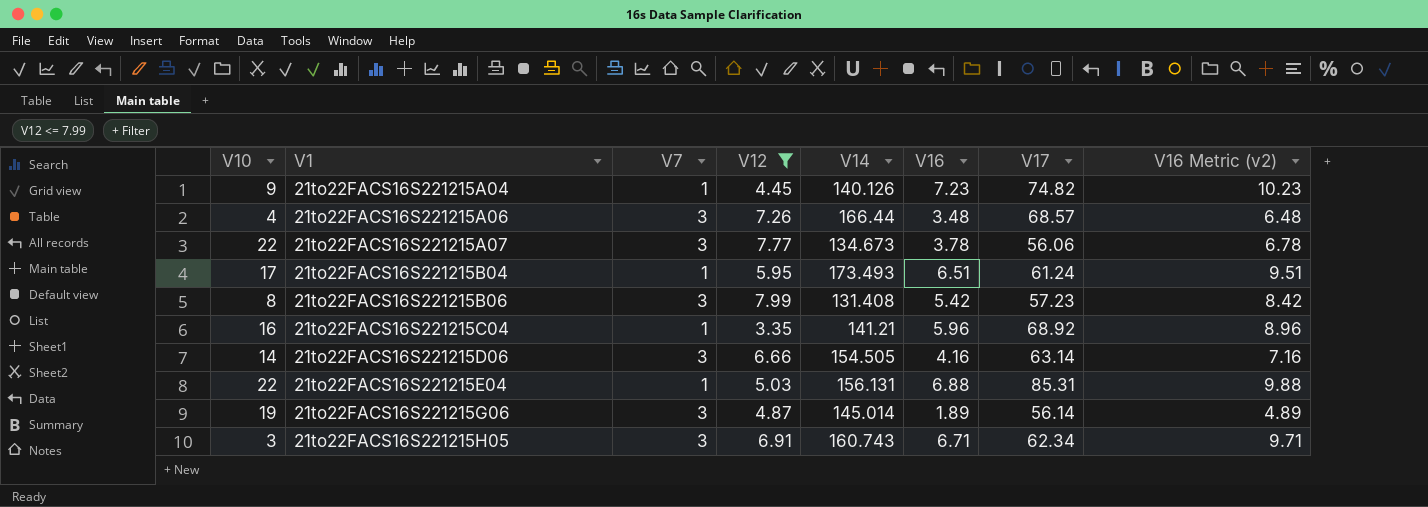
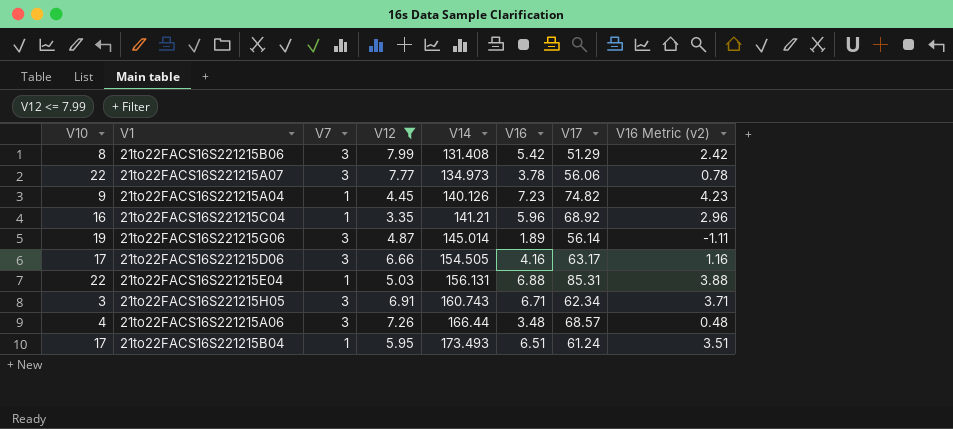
row order: V1 ascending -> V14 ascending
column V16 Metric (v2) | formula: [V16] + 3 -> [V16] - 3
21to22FACS16S221215B06 | V17: 57.23 -> 51.29
21to22FACS16S221215A07 | V14: 134.673 -> 134.973
21to22FACS16S221215D06 | V10: 14 -> 17
21to22FACS16S221215D06 | V17: 63.14 -> 63.17

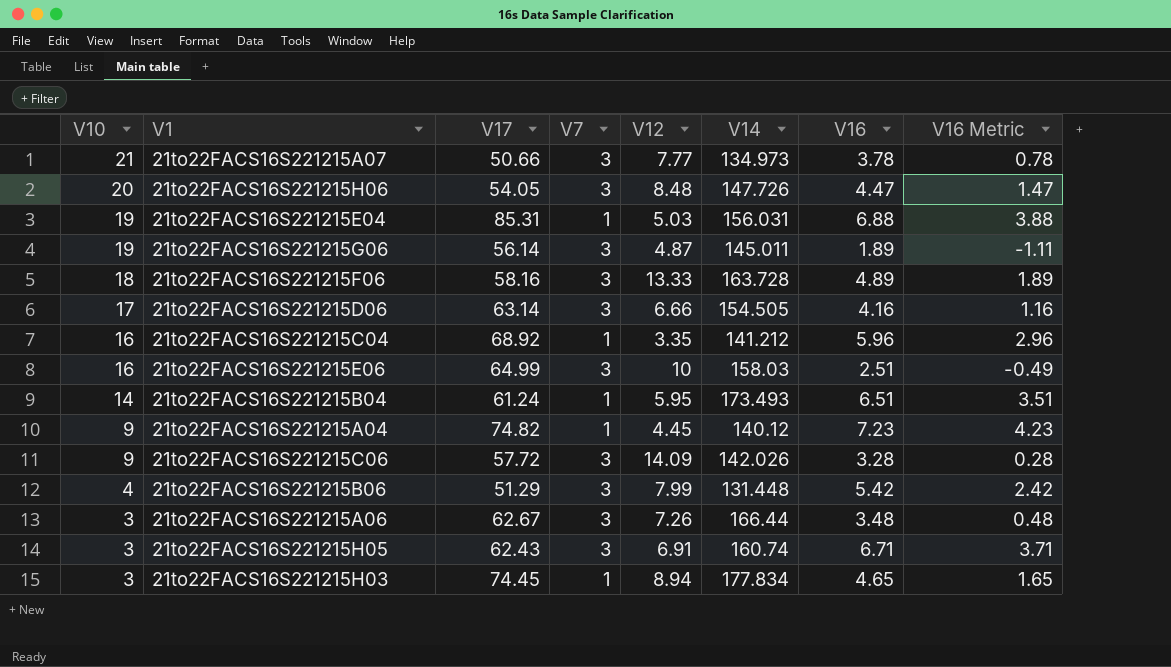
filter: V12 <= 7.99 -> none
row order: V14 ascending -> V10 descending
column V17 | position: 7 -> 3
column name: V16 Metric (v2) -> V16 Metric
21to22FACS16S221215A07 | V10: 22 -> 21
21to22FACS16S221215A07 | V17: 56.06 -> 50.66
21to22FACS16S221215E04 | V10: 22 -> 19
21to22FACS16S221215E04 | V14: 156.131 -> 156.031
21to22FACS16S221215G06 | V14: 145.014 -> 145.011
21to22FACS16S221215D06 | V17: 63.17 -> 63.14
21to22FACS16S221215C04 | V14: 141.21 -> 141.212
21to22FACS16S221215B04 | V10: 17 -> 14
21to22FACS16S221215A04 | V14: 140.126 -> 140.12
21to22FACS16S221215B06 | V10: 8 -> 4
21to22FACS16S221215B06 | V14: 131.408 -> 131.448
21to22FACS16S221215A06 | V10: 4 -> 3
21to22FACS16S221215A06 | V17: 68.57 -> 62.67
21to22FACS16S221215H05 | V17: 62.34 -> 62.43
21to22FACS16S221215H05 | V14: 160.743 -> 160.74

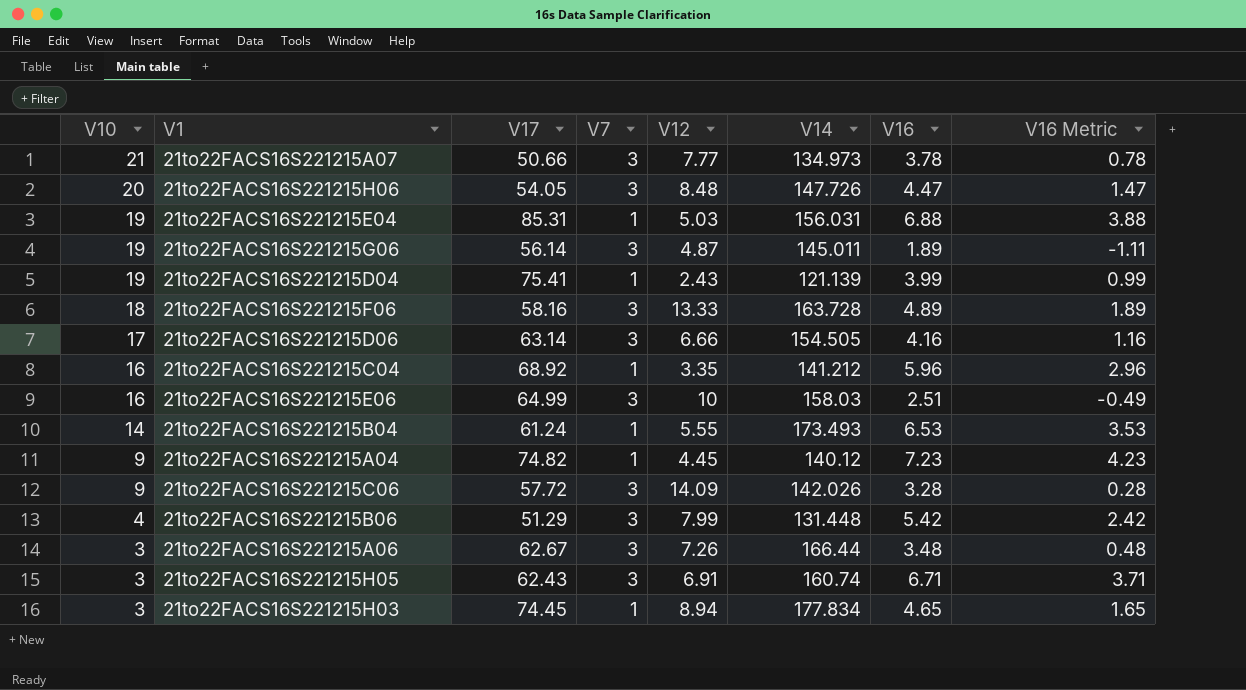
row 21to22FACS16S221215D04: none -> 19 | 75.41 | 1 | 2.43 | 121.139 | 3.99 | 0.99
21to22FACS16S221215B04 | V12: 5.95 -> 5.55
21to22FACS16S221215B04 | V16: 6.51 -> 6.53
21to22FACS16S221215B04 | V16 Metric: 3.51 -> 3.53

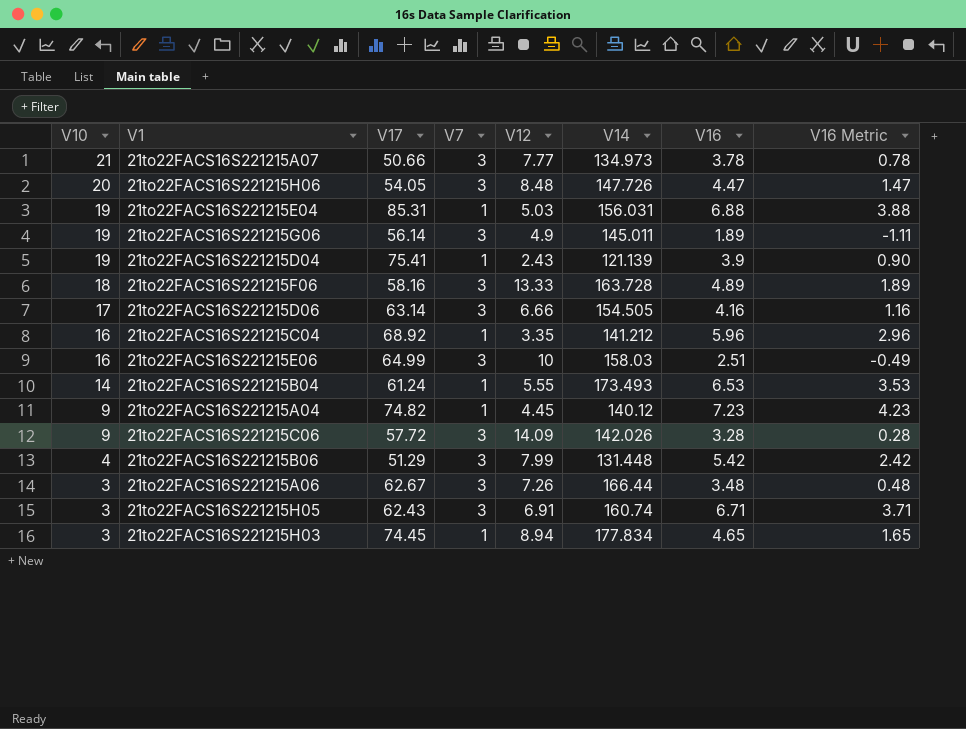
21to22FACS16S221215G06 | V12: 4.87 -> 4.9
21to22FACS16S221215D04 | V16: 3.99 -> 3.9
21to22FACS16S221215D04 | V16 Metric: 0.99 -> 0.90

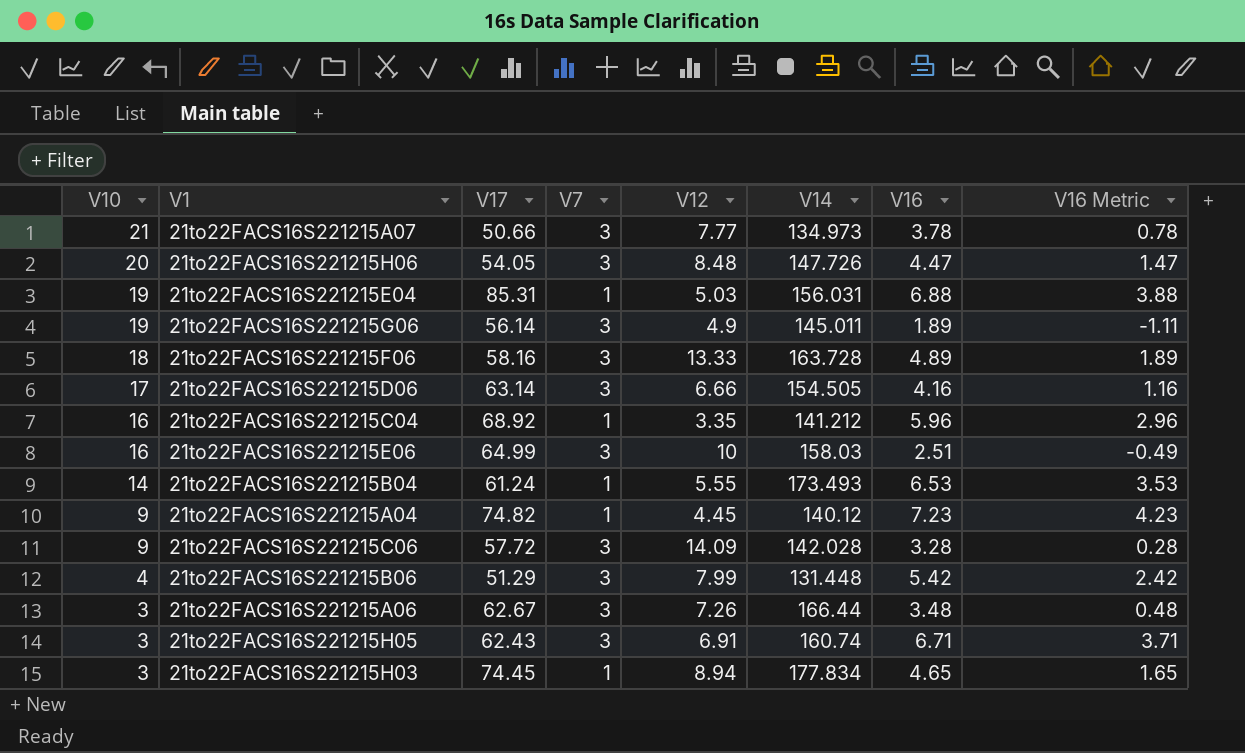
row 21to22FACS16S221215D04: 19 | 75.41 | 1 | 2.43 | 121.139 | 3.9 | 0.90 -> none
21to22FACS16S221215C06 | V14: 142.026 -> 142.028

